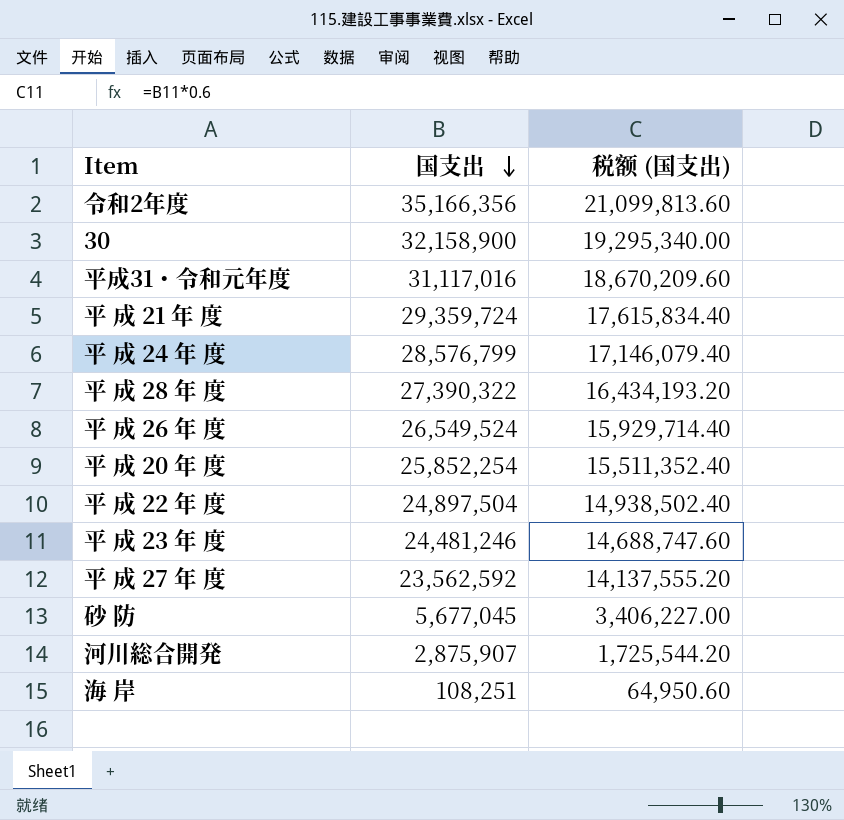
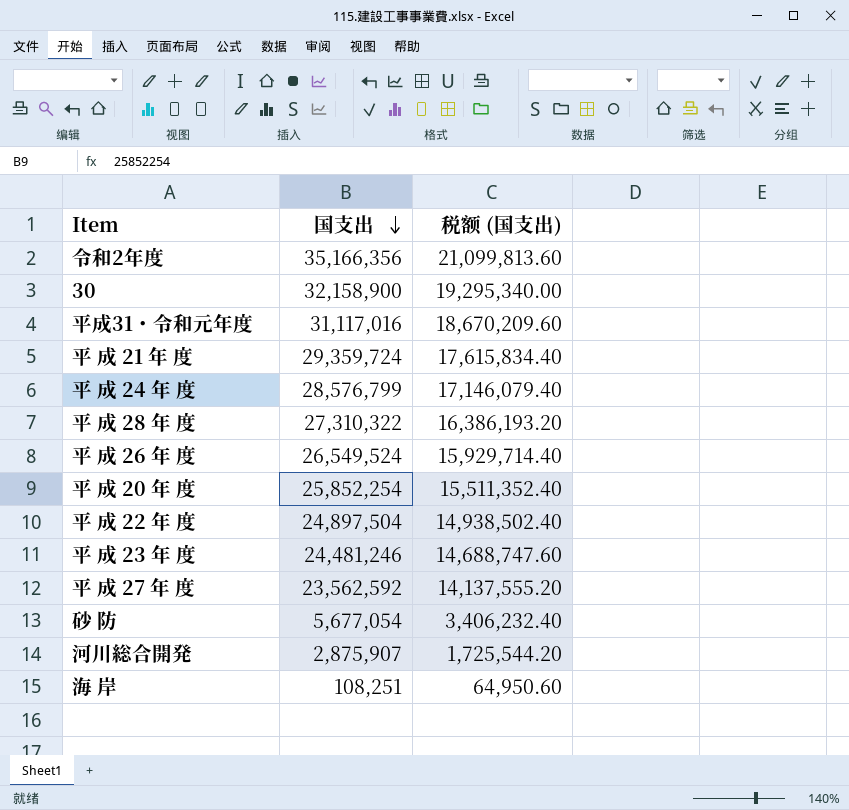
平 成 28 年 度 | 国支出: 27,390,322 -> 27,310,322
平 成 28 年 度 | 税额 (国支出): 16,434,193.20 -> 16,386,193.20
砂 防 | 国支出: 5,677,045 -> 5,677,054
砂 防 | 税额 (国支出): 3,406,227.00 -> 3,406,232.40

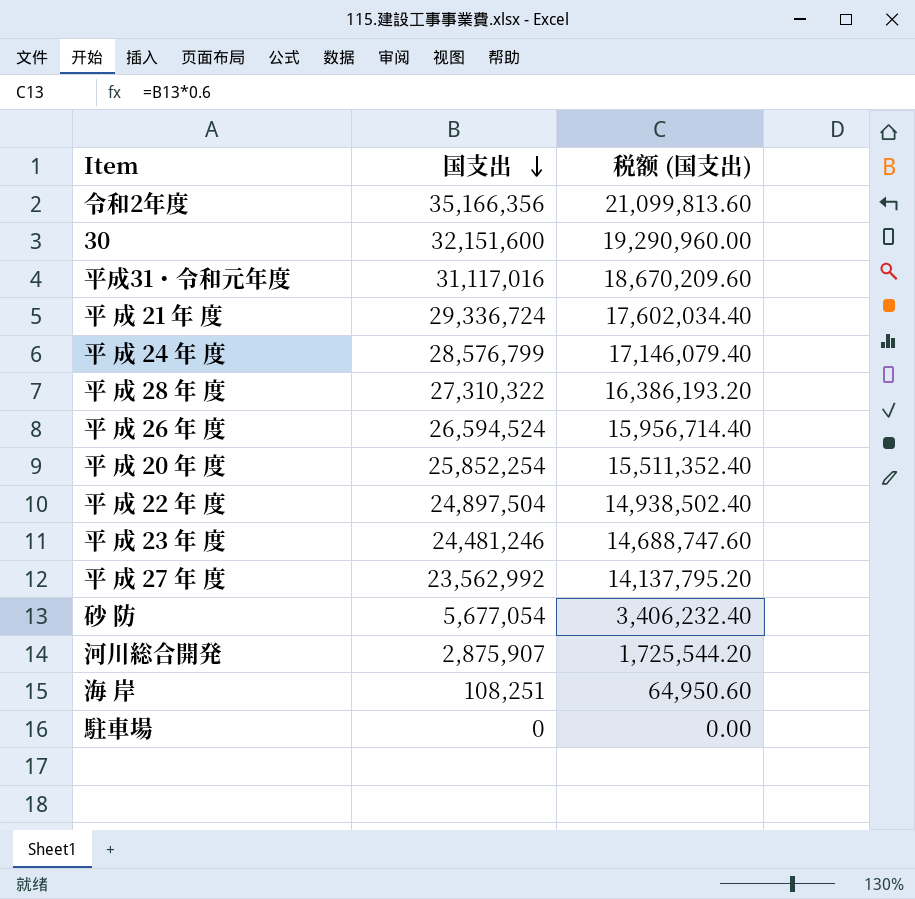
30 | 国支出: 32,158,900 -> 32,151,600
30 | 税额 (国支出): 19,295,340.00 -> 19,290,960.00
平 成 21 年 度 | 国支出: 29,359,724 -> 29,336,724
平 成 21 年 度 | 税额 (国支出): 17,615,834.40 -> 17,602,034.40
平 成 26 年 度 | 国支出: 26,549,524 -> 26,594,524
平 成 26 年 度 | 税额 (国支出): 15,929,714.40 -> 15,956,714.40
平 成 27 年 度 | 国支出: 23,562,592 -> 23,562,992
平 成 27 年 度 | 税额 (国支出): 14,137,555.20 -> 14,137,795.20
row 駐車場: none -> 0 | 0.00

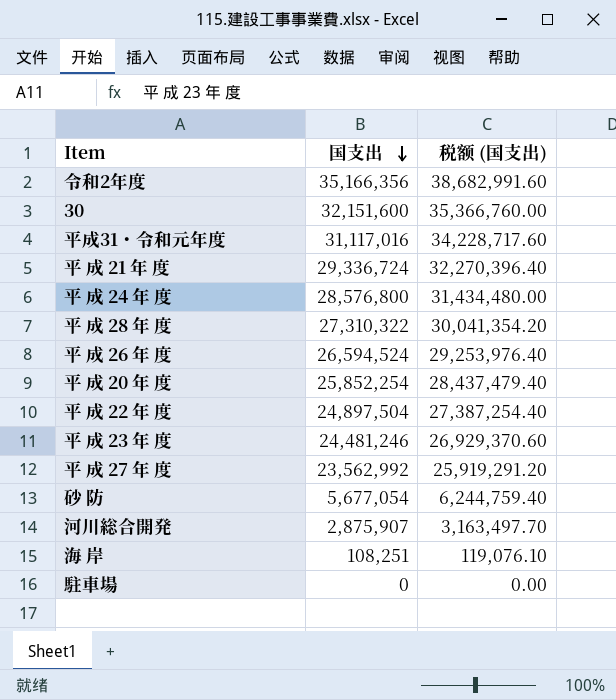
column 税额 (国支出) | formula: [国支出] * 0.6 -> [国支出] * 1.1
平 成 24 年 度 | 国支出: 28,576,799 -> 28,576,800

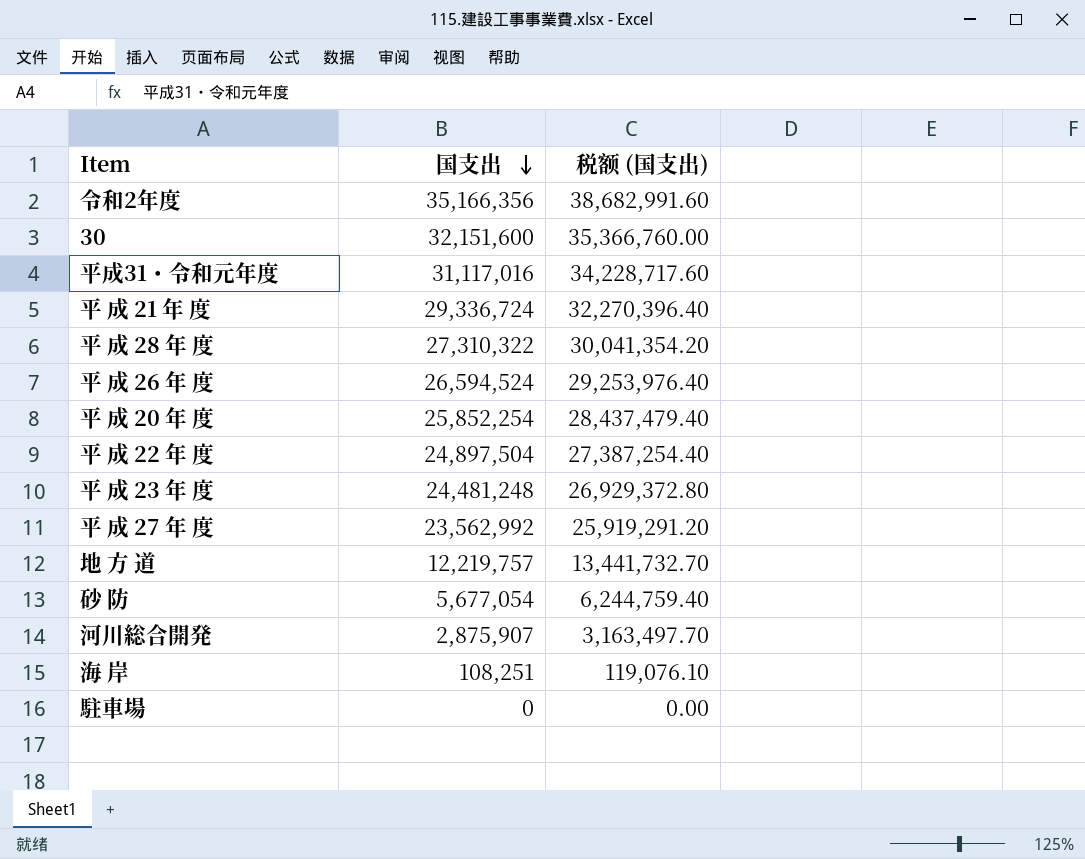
row 平 成 24 年 度: 28,576,800 | 31,434,480.00 -> none
平 成 23 年 度 | 国支出: 24,481,246 -> 24,481,248
平 成 23 年 度 | 税额 (国支出): 26,929,370.60 -> 26,929,372.80
row 地 方 道: none -> 12,219,757 | 13,441,732.70

